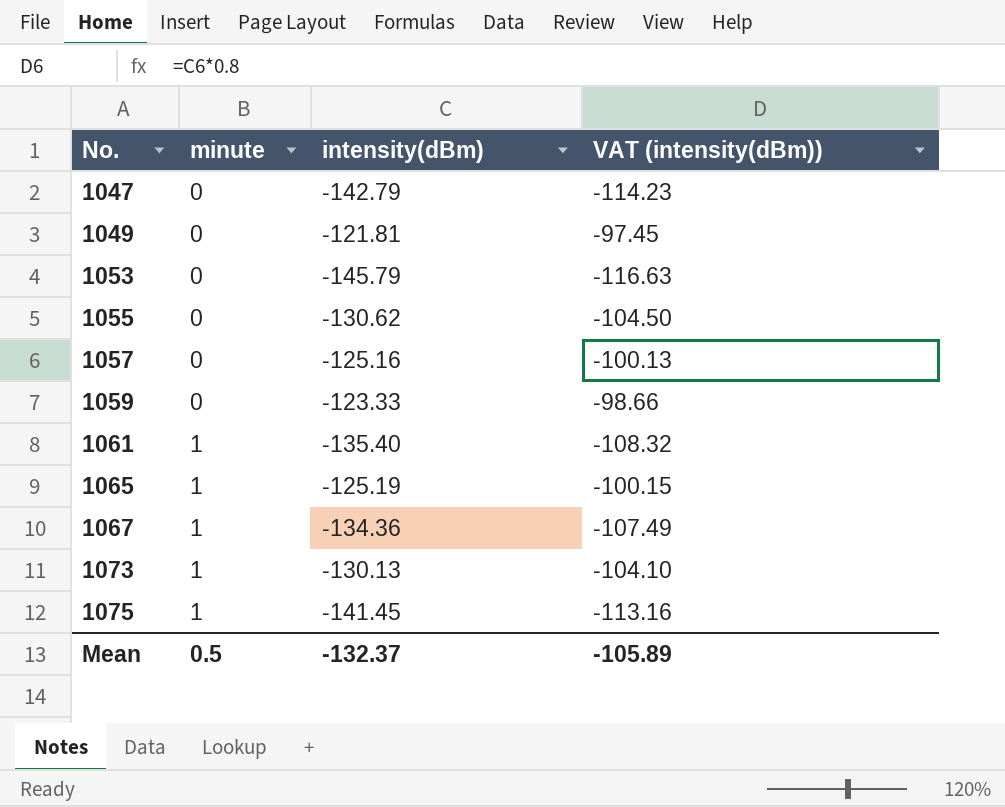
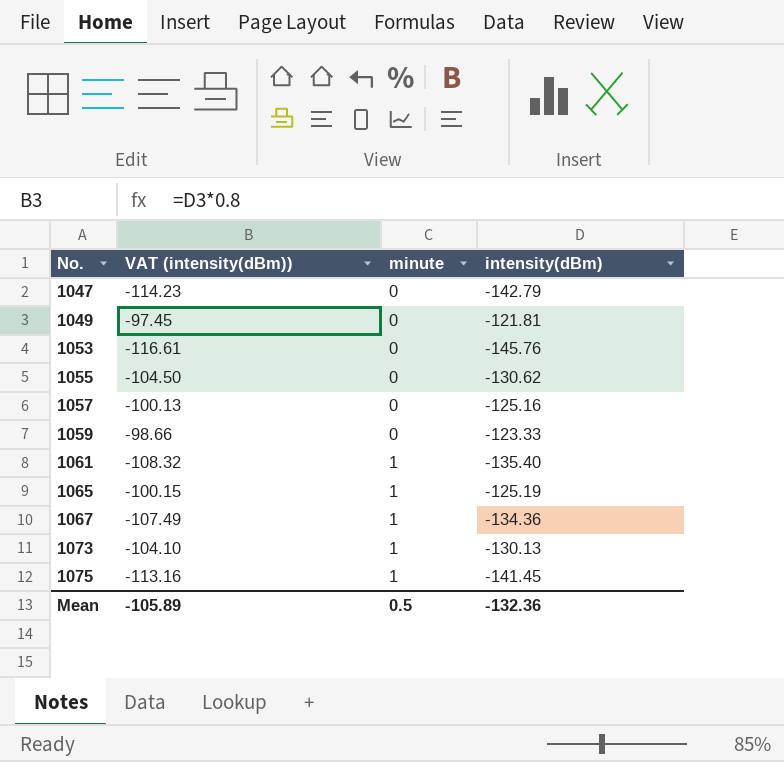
column VAT (intensity(dBm)) | position: 4 -> 2
1053 | VAT (intensity(dBm)): -116.63 -> -116.61
1053 | intensity(dBm): -145.79 -> -145.76
Mean | intensity(dBm): -132.37 -> -132.36

